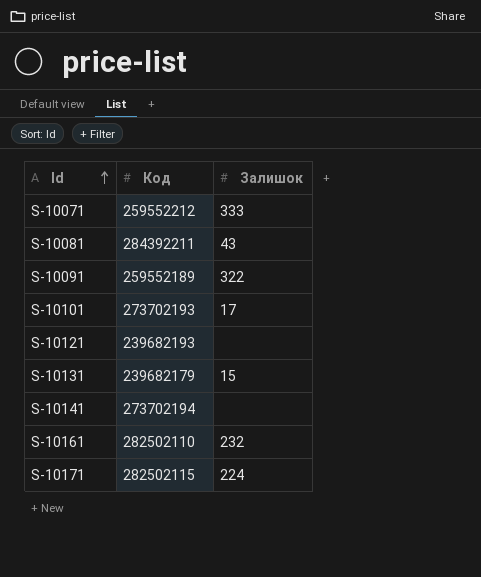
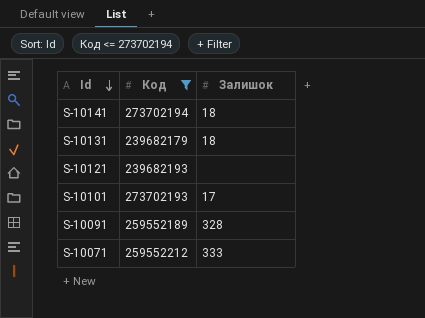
filter: none -> Код <= 273702194
row order: Id ascending -> Id descending
S-10141 | Залишок: none -> 18
S-10131 | Залишок: 15 -> 18
S-10091 | Залишок: 322 -> 328

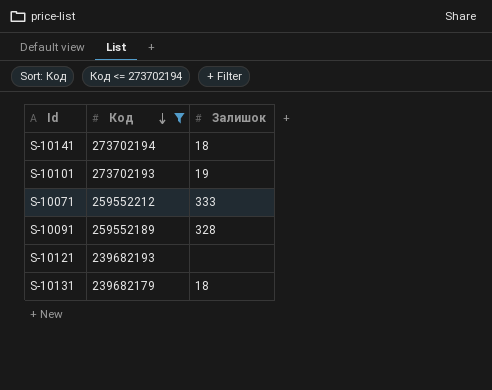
row order: Id descending -> Код descending
S-10101 | Залишок: 17 -> 19

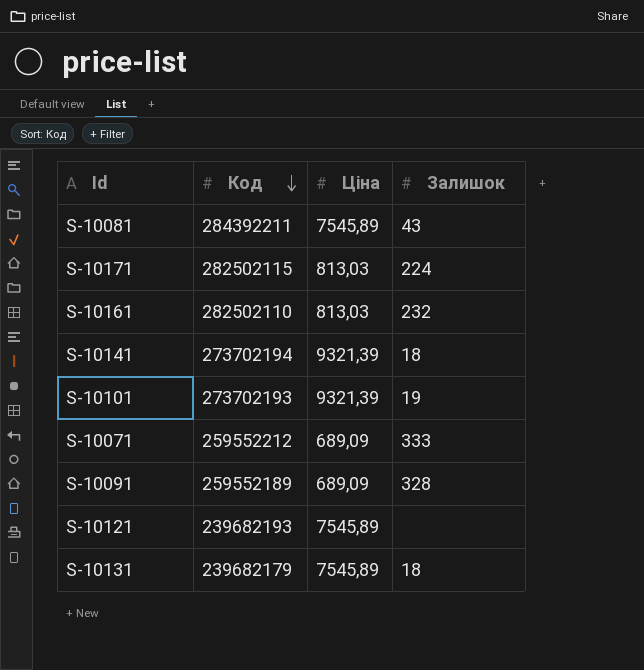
filter: Код <= 273702194 -> none
column Ціна | position: none -> 3

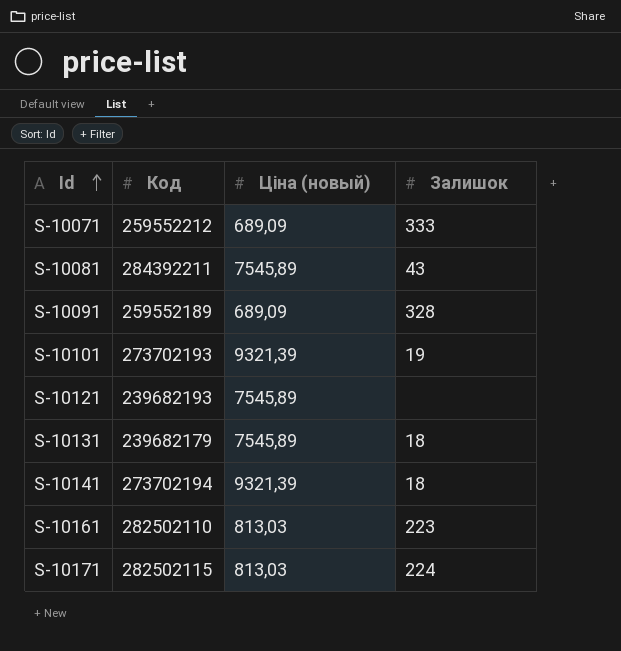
row order: Код descending -> Id ascending
column name: Ціна -> Ціна (новый)
S-10161 | Залишок: 232 -> 223

